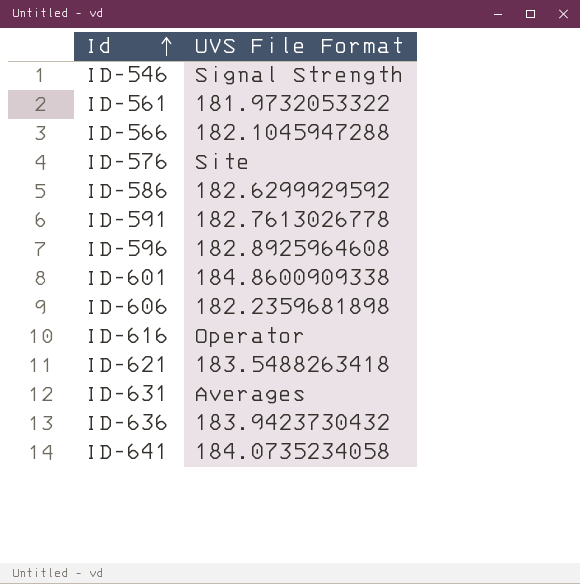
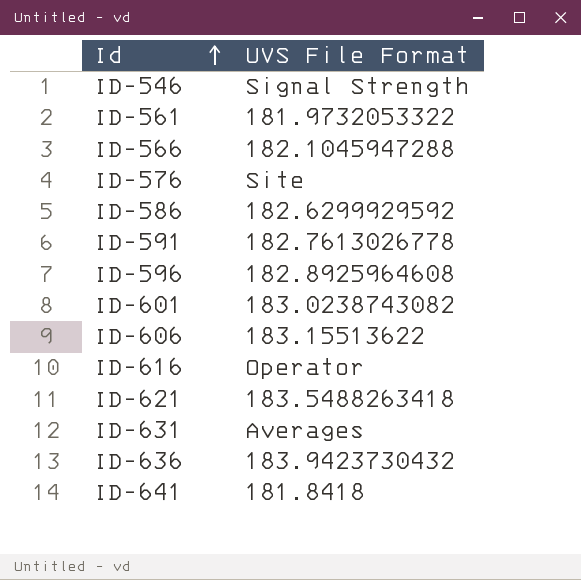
ID-601 | UVS File Format: 184.8600909338 -> 183.0238743082
ID-606 | UVS File Format: 182.2359681898 -> 183.15513622
ID-641 | UVS File Format: 184.0735234058 -> 181.8418

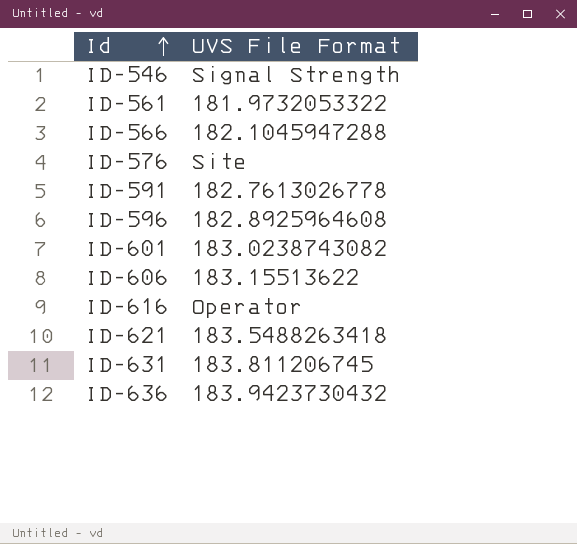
row ID-586: 182.6299929592 -> none
row ID-641: 181.8418 -> none
ID-631 | UVS File Format: Averages -> 183.811206745

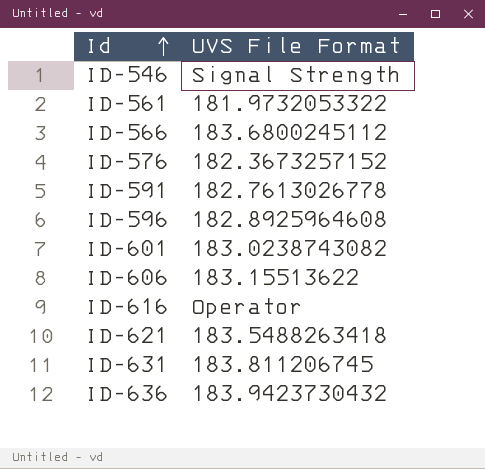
ID-566 | UVS File Format: 182.1045947288 -> 183.6800245112
ID-576 | UVS File Format: Site -> 182.3673257152

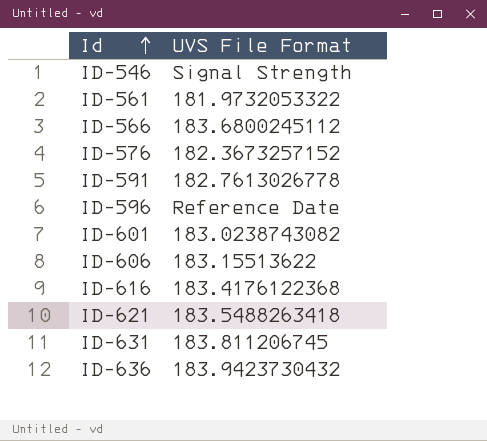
ID-596 | UVS File Format: 182.8925964608 -> Reference Date
ID-616 | UVS File Format: Operator -> 183.4176122368

